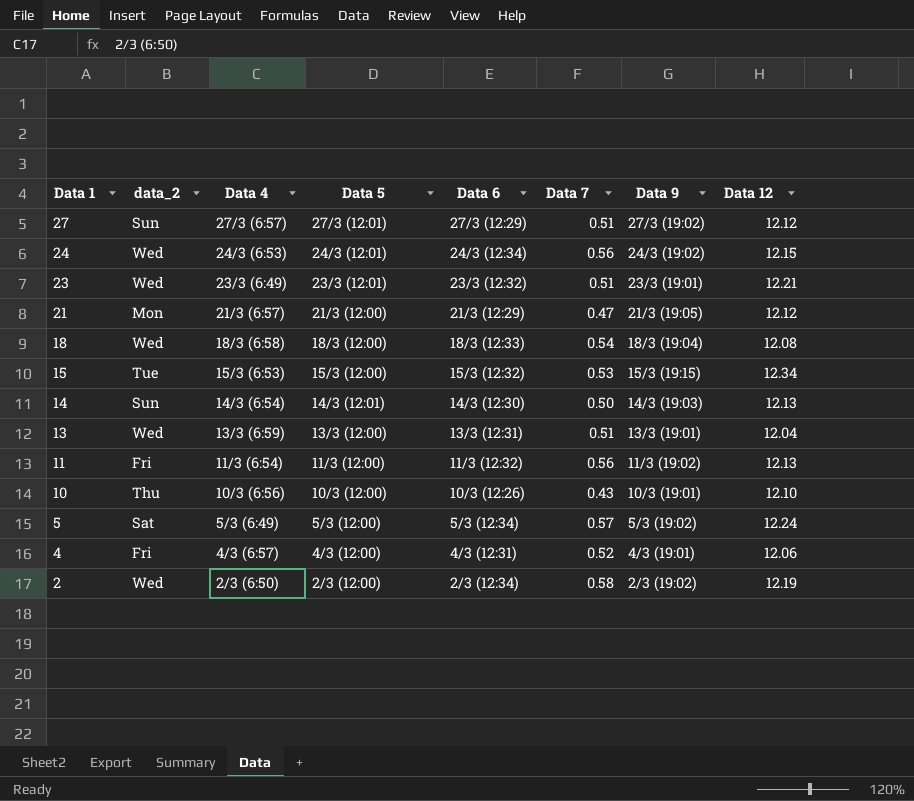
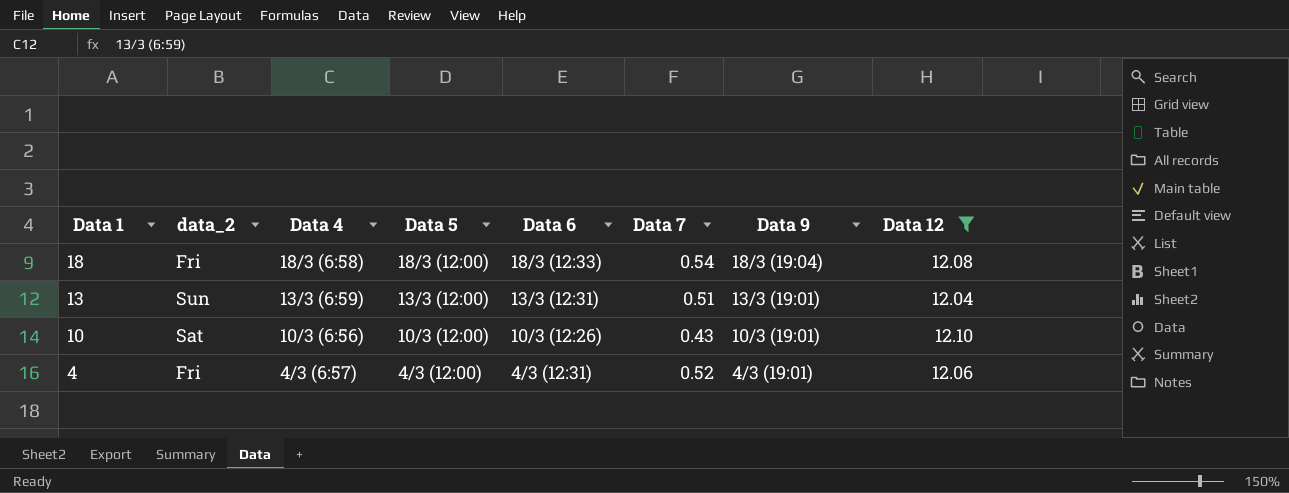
filter: none -> Data 12 <= 12.10
18 | data_2: Wed -> Fri
13 | data_2: Wed -> Sun
10 | data_2: Thu -> Sat

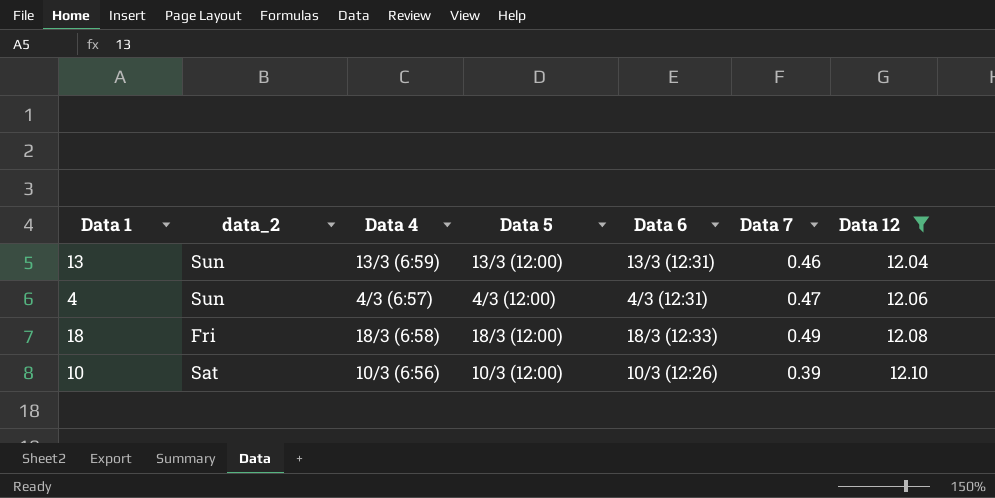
row order: Data 1 descending -> Data 12 ascending
column Data 9 | position: 7 -> none
13 | Data 7: 0.51 -> 0.46
4 | data_2: Fri -> Sun
4 | Data 7: 0.52 -> 0.47
18 | Data 7: 0.54 -> 0.49
10 | Data 7: 0.43 -> 0.39

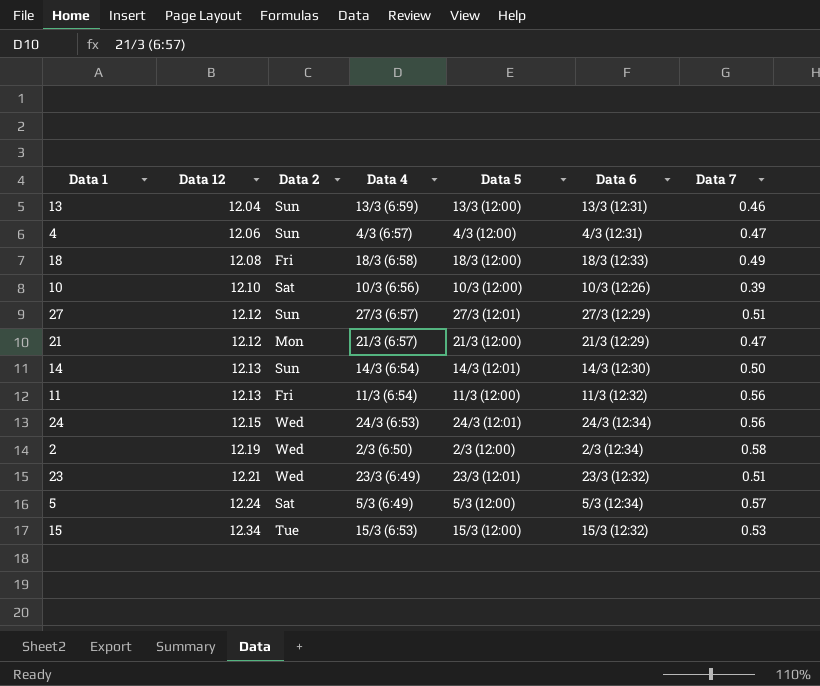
filter: Data 12 <= 12.10 -> none
column Data 12 | position: 7 -> 2
column name: data_2 -> Data 2

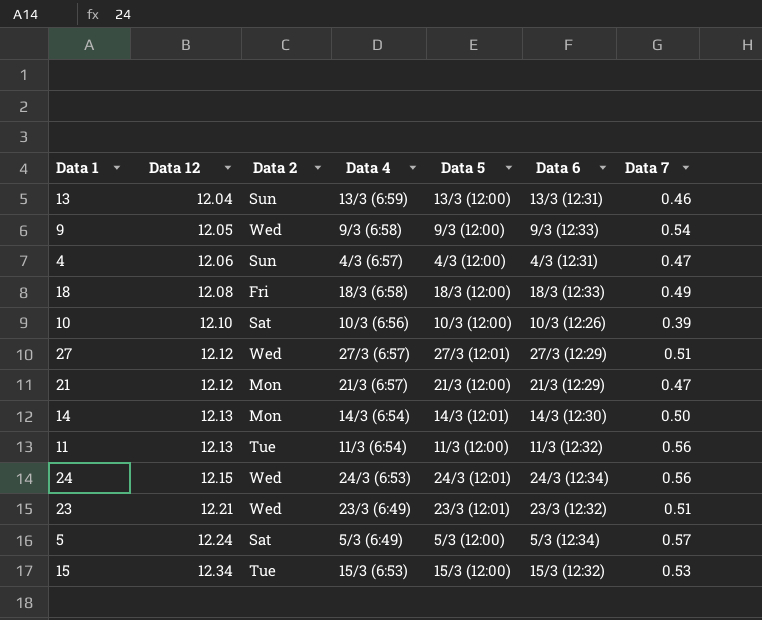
row 2: 12.19 | Wed | 2/3 (6:50) | 2/3 (12:00) | 2/3 (12:34) | 0.58 -> none
row 9: none -> 12.05 | Wed | 9/3 (6:58) | 9/3 (12:00) | 9/3 (12:33) | 0.54
27 | Data 2: Sun -> Wed
14 | Data 2: Sun -> Mon
11 | Data 2: Fri -> Tue

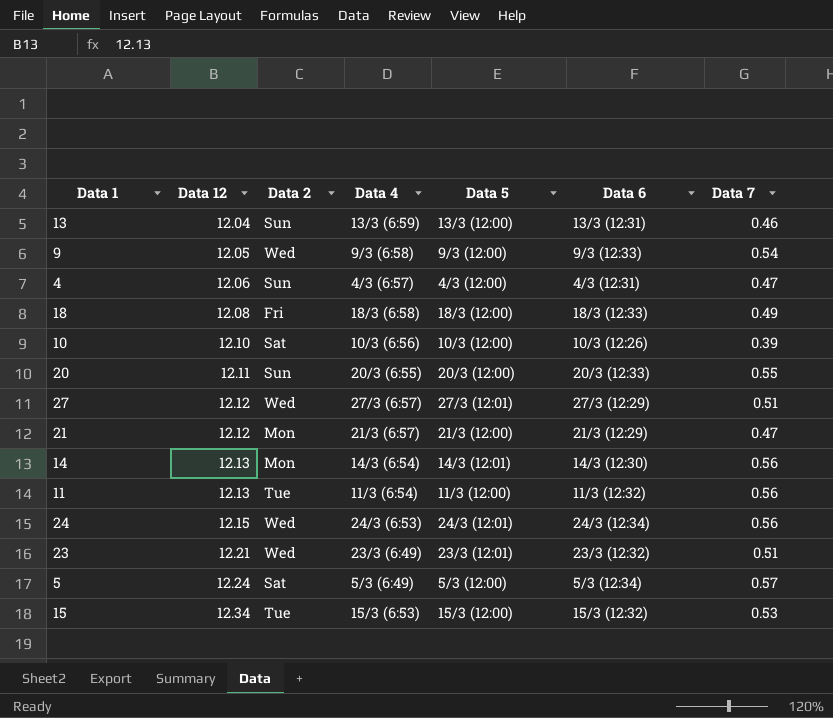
row 20: none -> 12.11 | Sun | 20/3 (6:55) | 20/3 (12:00) | 20/3 (12:33) | 0.55
14 | Data 7: 0.50 -> 0.56

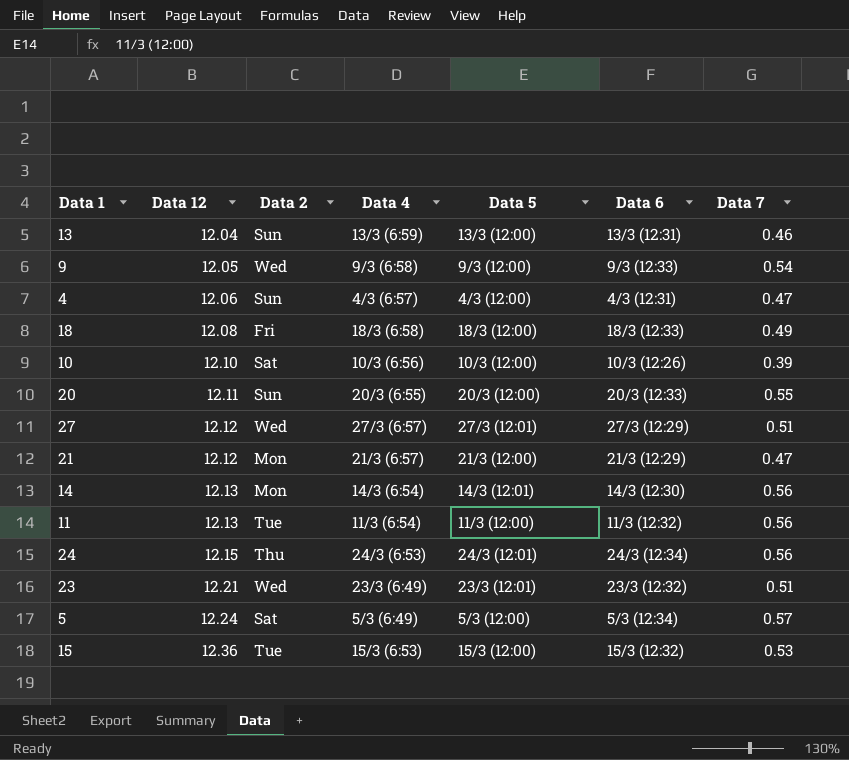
24 | Data 2: Wed -> Thu
15 | Data 12: 12.34 -> 12.36

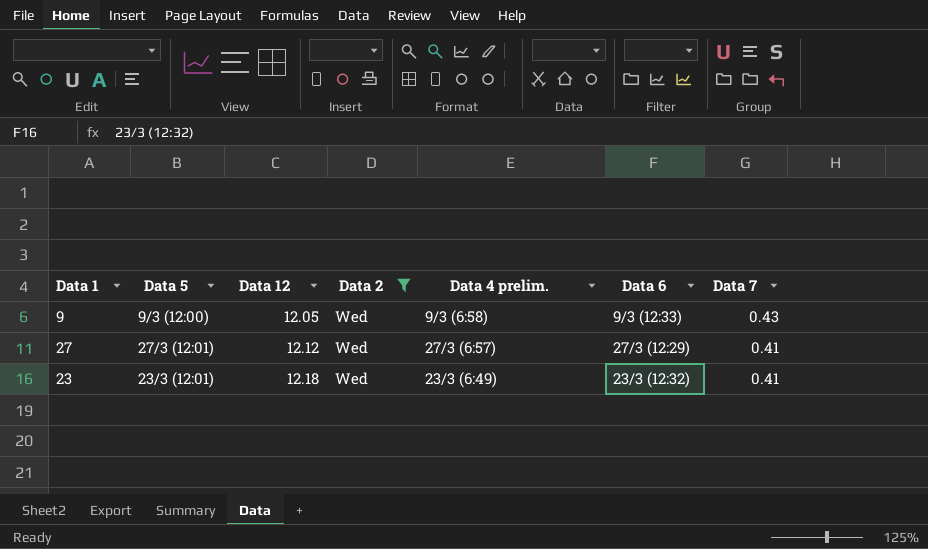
filter: none -> Data 2 = Wed
column Data 5 | position: 5 -> 2
column name: Data 4 -> Data 4 prelim.
9 | Data 7: 0.54 -> 0.43
27 | Data 7: 0.51 -> 0.41
23 | Data 12: 12.21 -> 12.18
23 | Data 7: 0.51 -> 0.41

